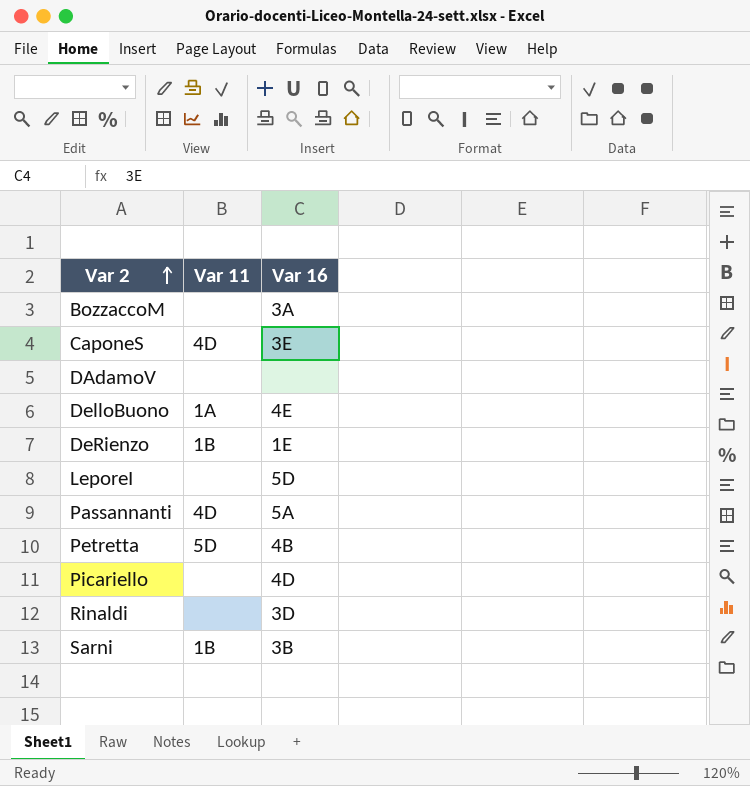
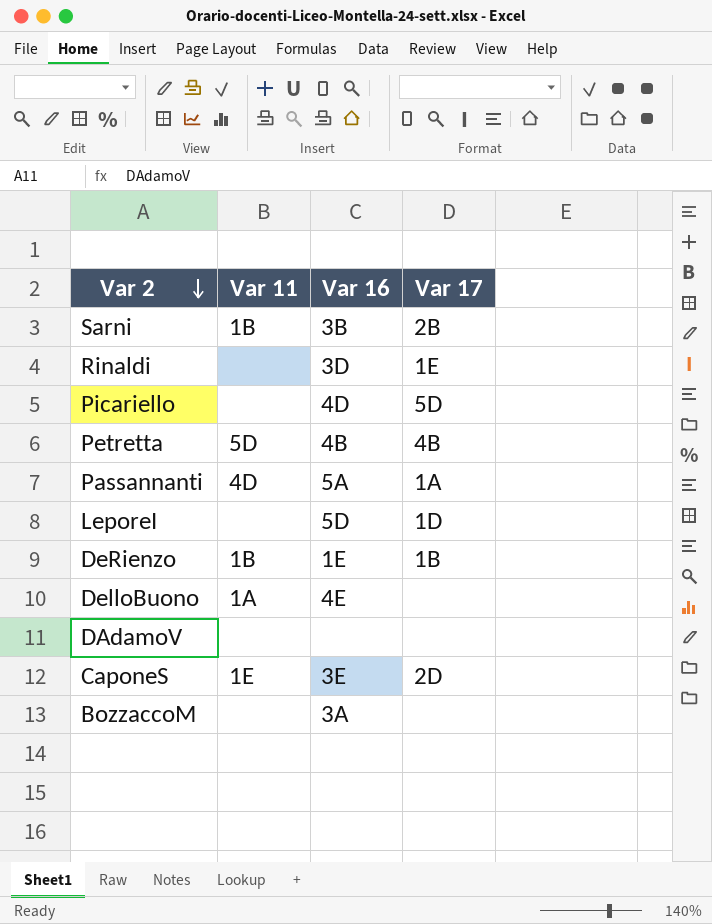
row order: Var 2 ascending -> Var 2 descending
column Var 17 | position: none -> 4
CaponeS | Var 11: 4D -> 1E

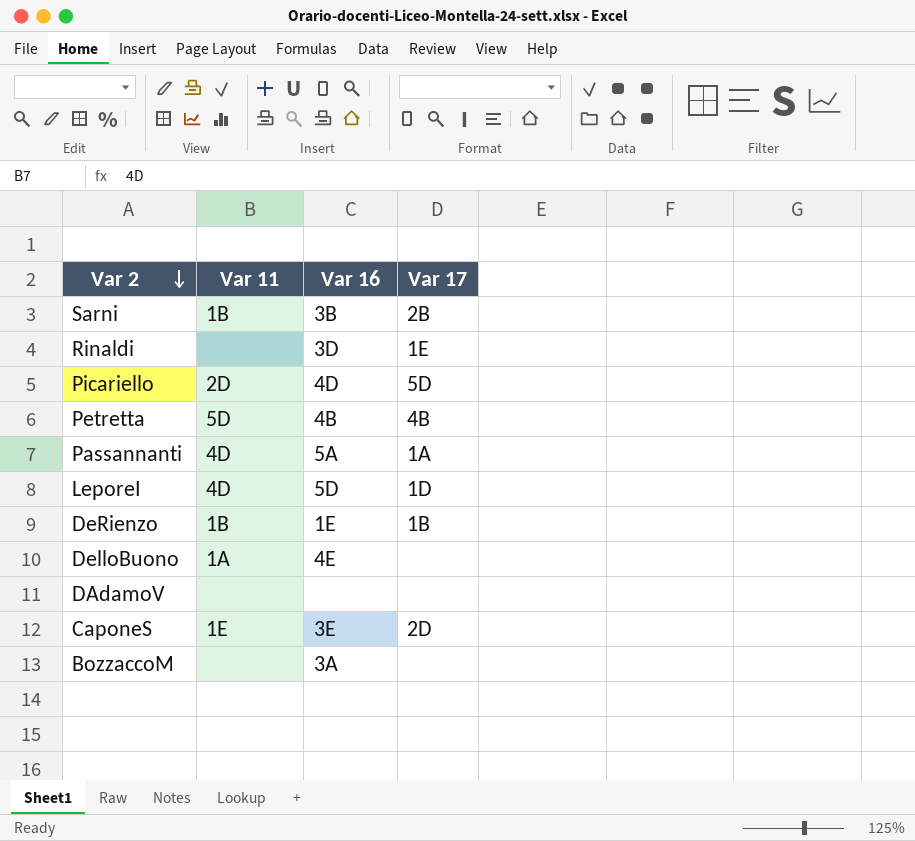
Picariello | Var 11: none -> 2D
LeporeI | Var 11: none -> 4D

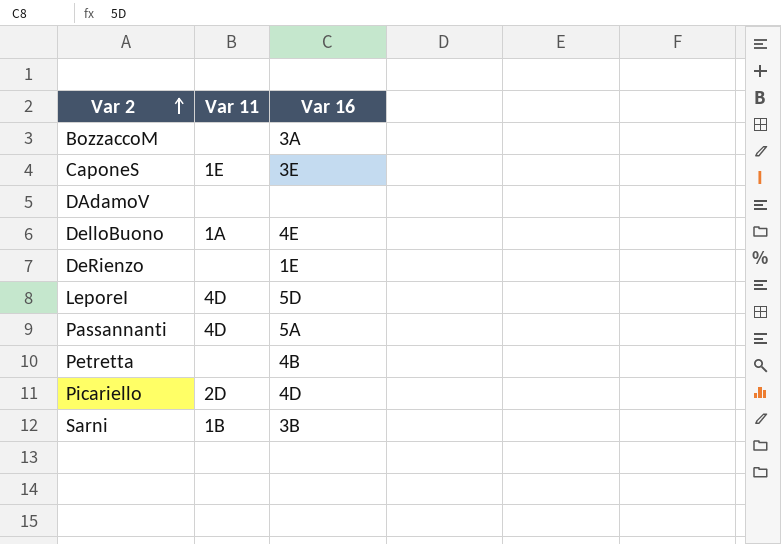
row order: Var 2 descending -> Var 2 ascending
column Var 17 | position: 4 -> none
row Rinaldi: none | 3D | 1E -> none
DeRienzo | Var 11: 1B -> none
Petretta | Var 11: 5D -> none

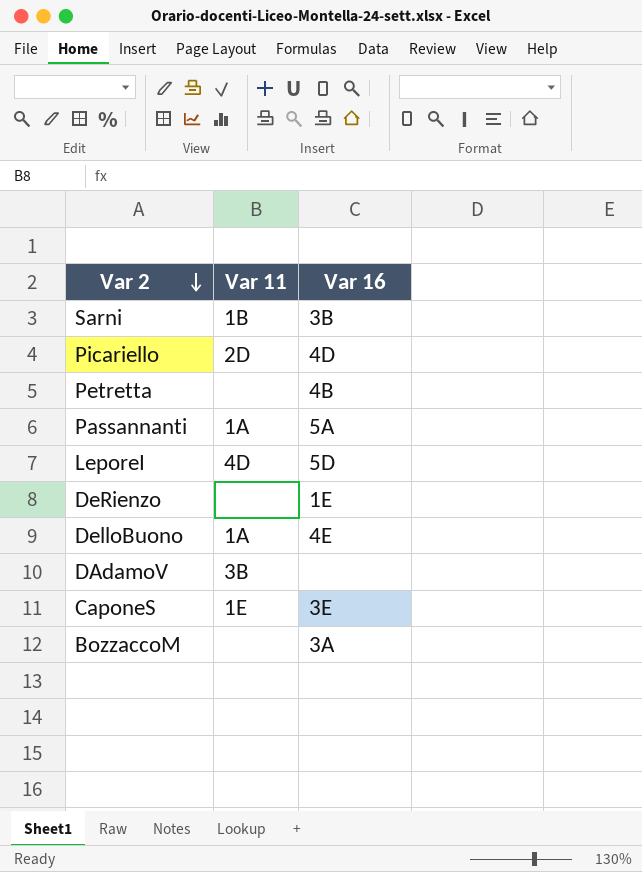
row order: Var 2 ascending -> Var 2 descending
Passannanti | Var 11: 4D -> 1A
DAdamoV | Var 11: none -> 3B

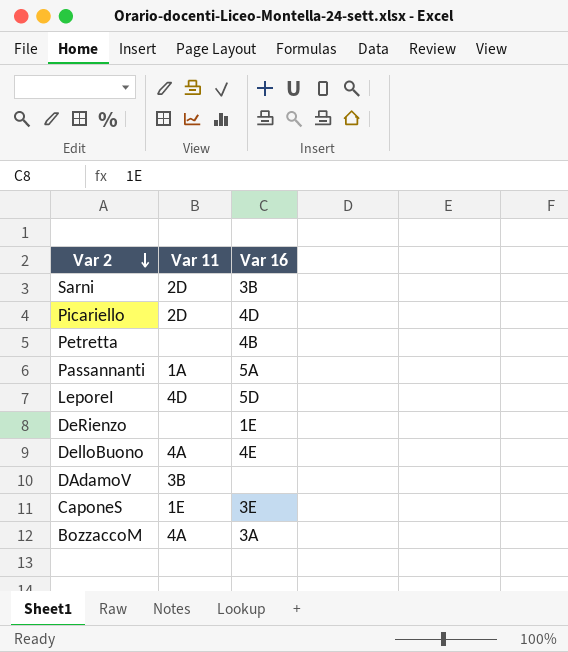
Sarni | Var 11: 1B -> 2D
DelloBuono | Var 11: 1A -> 4A
BozzaccoM | Var 11: none -> 4A

